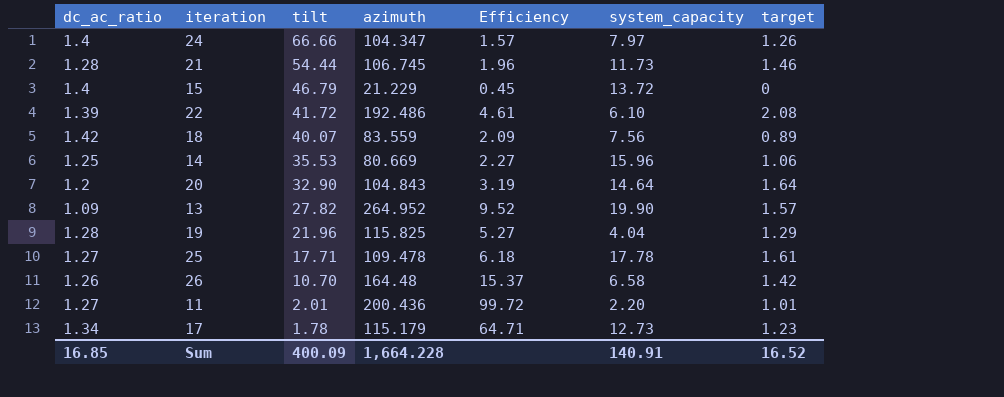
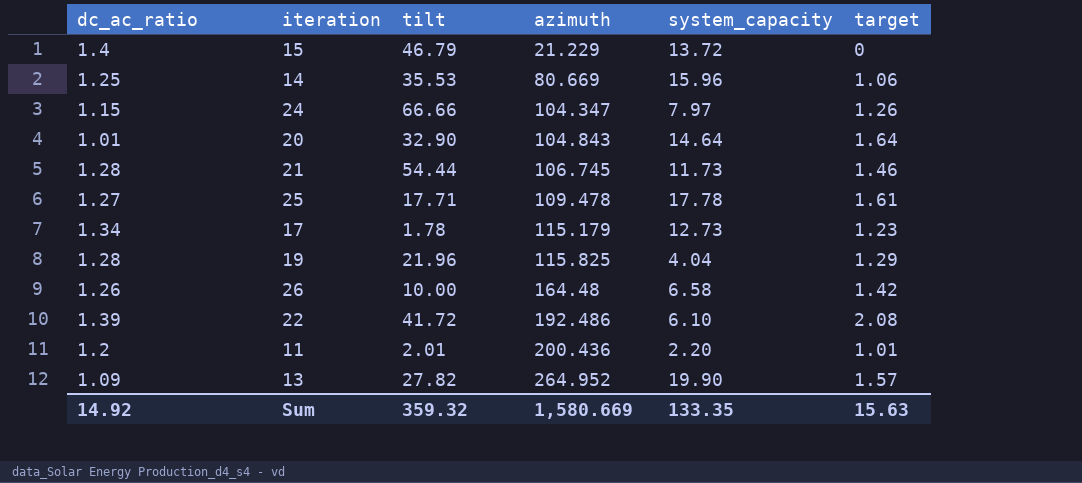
row order: tilt descending -> azimuth ascending
column Efficiency | formula: [azimuth] / [tilt] -> none
row 18: 1.42 | 40.07 | 83.559 | 2.09 | 7.56 | 0.89 -> none
24 | dc_ac_ratio: 1.4 -> 1.15
20 | dc_ac_ratio: 1.2 -> 1.01
26 | tilt: 10.70 -> 10.00
11 | dc_ac_ratio: 1.27 -> 1.2
Sum | dc_ac_ratio: 16.85 -> 14.92
Sum | tilt: 400.09 -> 359.32
Sum | azimuth: 1,664.228 -> 1,580.669
Sum | system_capacity: 140.91 -> 133.35
Sum | target: 16.52 -> 15.63

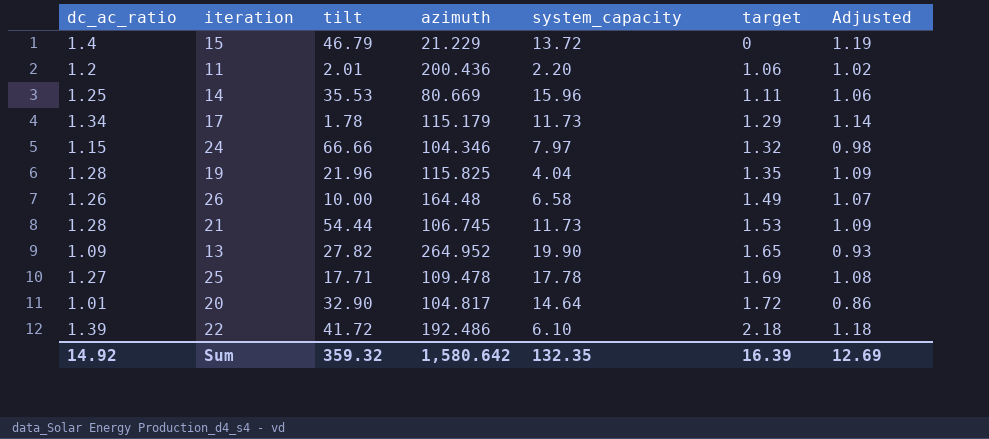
row order: azimuth ascending -> target ascending
column Adjusted | formula: none -> [dc_ac_ratio] * 0.85
11 | target: 1.01 -> 1.06
14 | target: 1.06 -> 1.11
17 | system_capacity: 12.73 -> 11.73
17 | target: 1.23 -> 1.29
24 | azimuth: 104.347 -> 104.346
24 | target: 1.26 -> 1.32
19 | target: 1.29 -> 1.35
26 | target: 1.42 -> 1.49
21 | target: 1.46 -> 1.53
13 | target: 1.57 -> 1.65
25 | target: 1.61 -> 1.69
20 | azimuth: 104.843 -> 104.817
20 | target: 1.64 -> 1.72
22 | target: 2.08 -> 2.18
Sum | azimuth: 1,580.669 -> 1,580.642
Sum | system_capacity: 133.35 -> 132.35
Sum | target: 15.63 -> 16.39

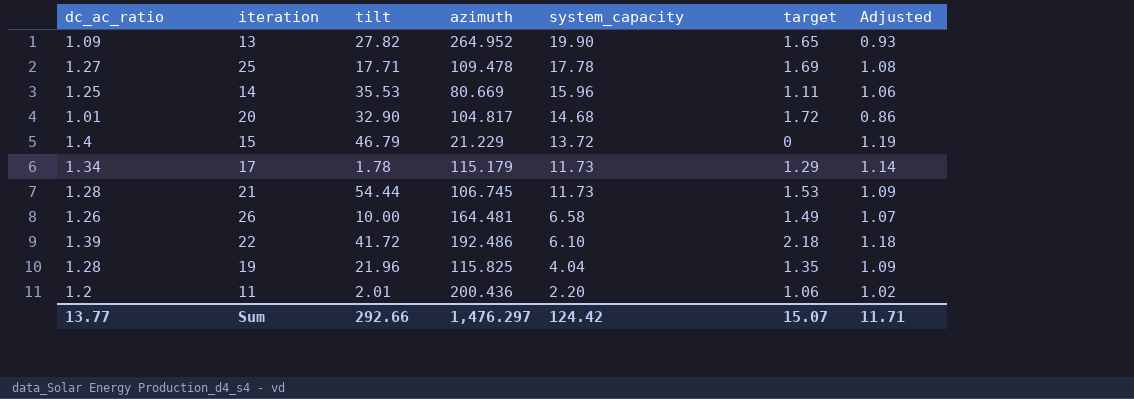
row order: target ascending -> system_capacity descending
row 24: 1.15 | 66.66 | 104.346 | 7.97 | 1.32 | 0.98 -> none
20 | system_capacity: 14.64 -> 14.68
26 | azimuth: 164.48 -> 164.481
Sum | dc_ac_ratio: 14.92 -> 13.77
Sum | tilt: 359.32 -> 292.66
Sum | azimuth: 1,580.642 -> 1,476.297
Sum | system_capacity: 132.35 -> 124.42
Sum | target: 16.39 -> 15.07
Sum | Adjusted: 12.69 -> 11.71

